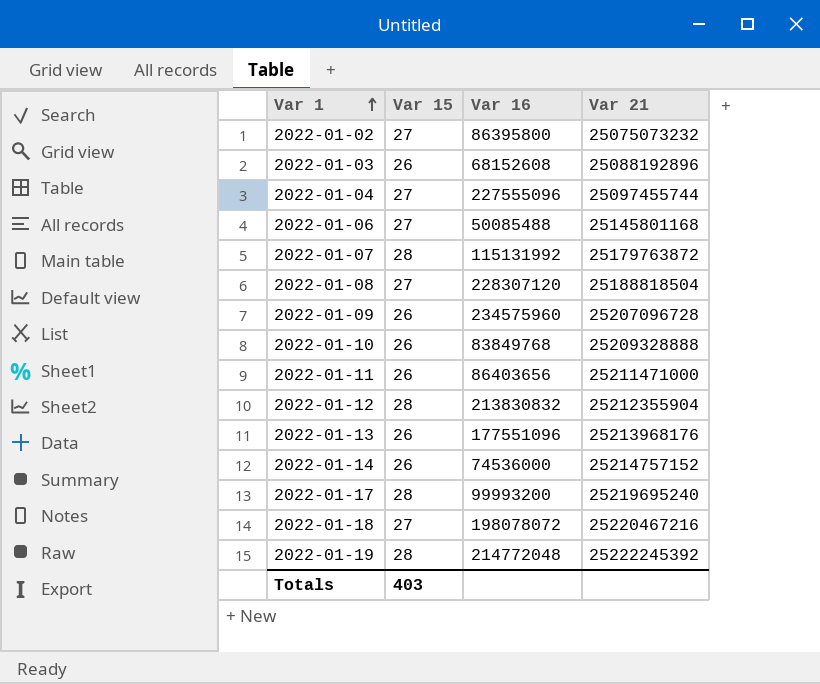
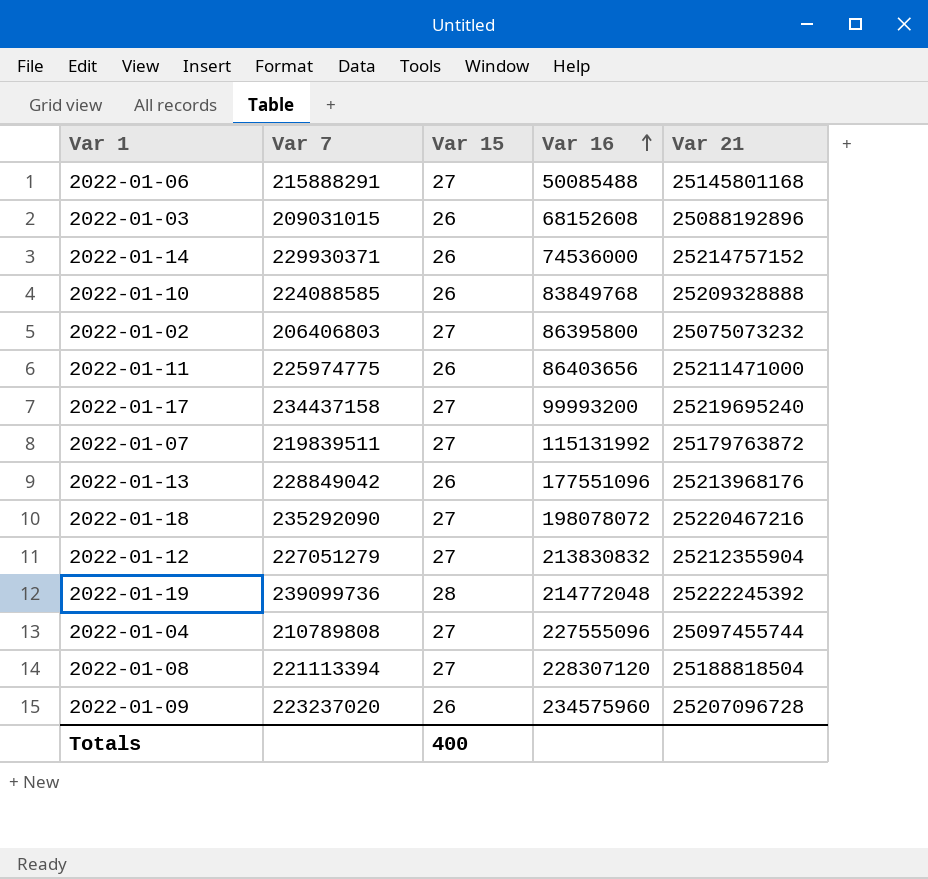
row order: Var 1 ascending -> Var 16 ascending
column Var 7 | position: none -> 2
2022-01-17 | Var 15: 28 -> 27
2022-01-07 | Var 15: 28 -> 27
2022-01-12 | Var 15: 28 -> 27
Totals | Var 15: 403 -> 400

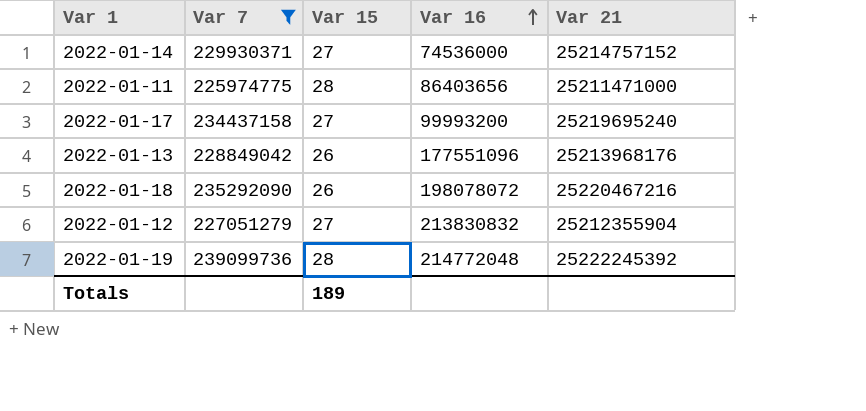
filter: none -> Var 7 >= 225974775
2022-01-14 | Var 15: 26 -> 27
2022-01-11 | Var 15: 26 -> 28
2022-01-18 | Var 15: 27 -> 26
Totals | Var 15: 400 -> 189

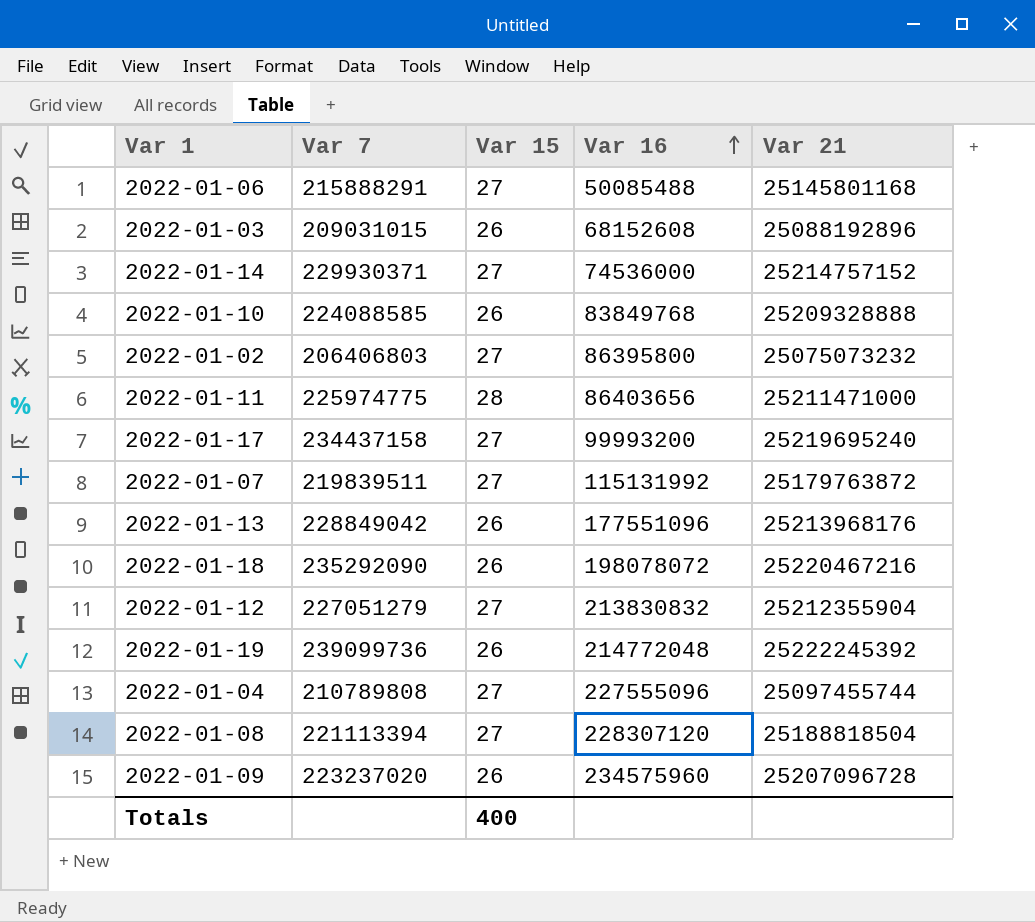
filter: Var 7 >= 225974775 -> none
2022-01-19 | Var 15: 28 -> 26
Totals | Var 15: 189 -> 400

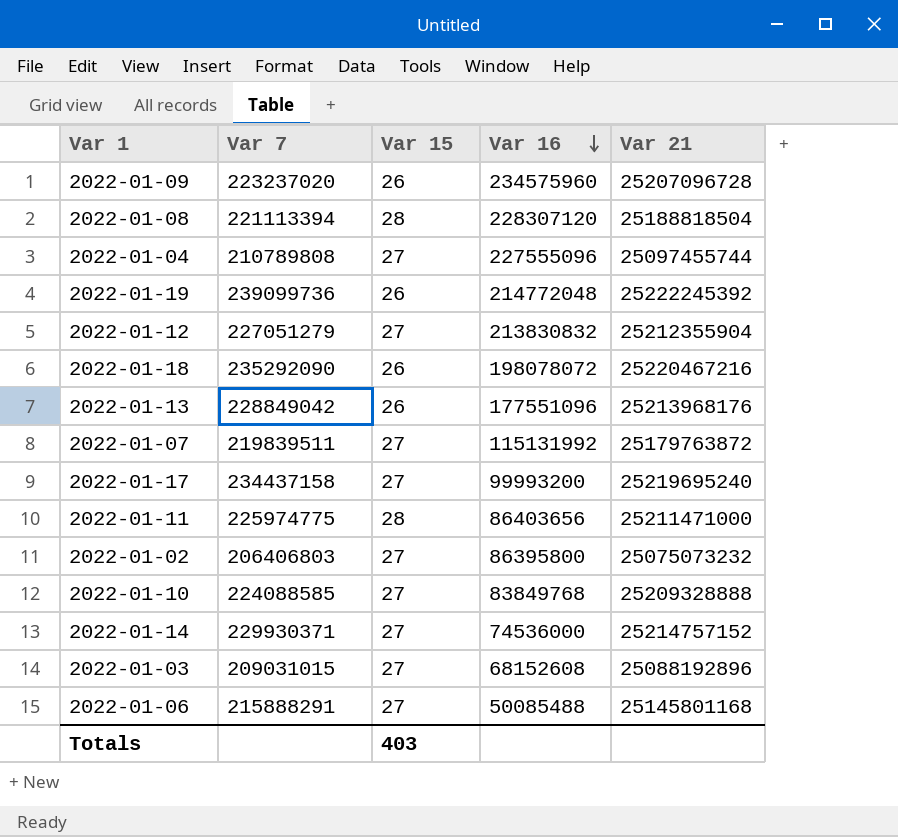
row order: Var 16 ascending -> Var 16 descending
2022-01-08 | Var 15: 27 -> 28
2022-01-10 | Var 15: 26 -> 27
2022-01-03 | Var 15: 26 -> 27
Totals | Var 15: 400 -> 403

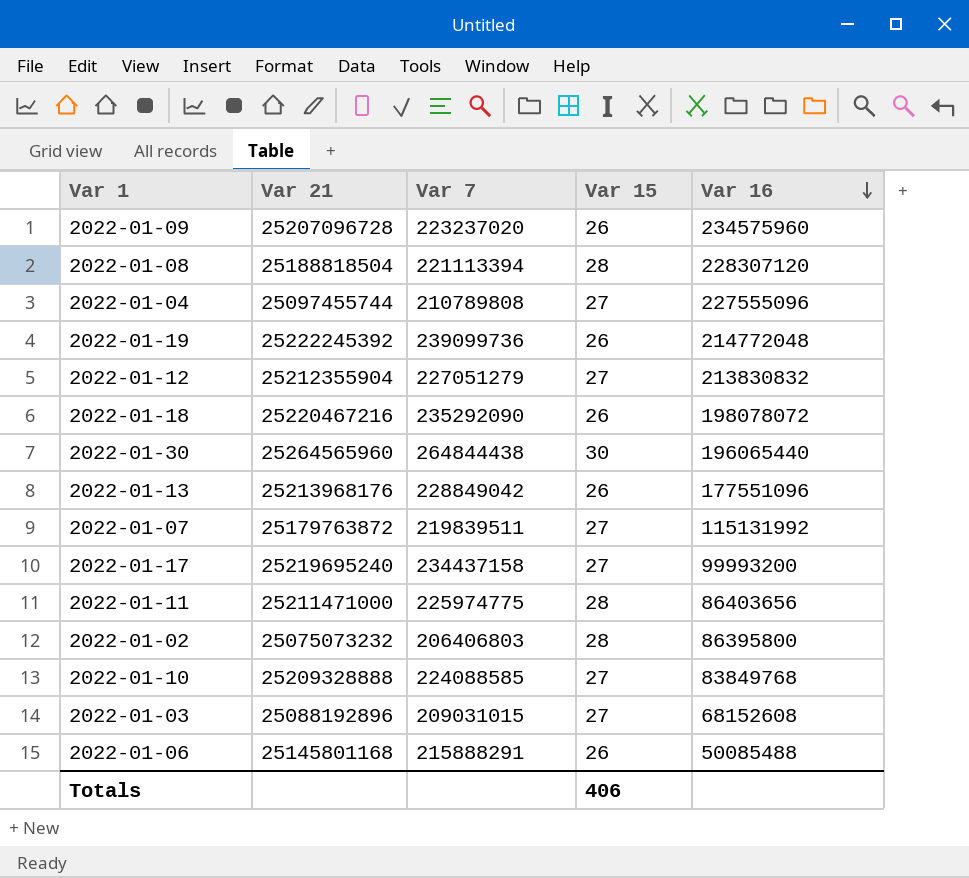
column Var 21 | position: 5 -> 2
row 2022-01-14: 229930371 | 27 | 74536000 | 25214757152 -> none
row 2022-01-30: none -> 25264565960 | 264844438 | 30 | 196065440
2022-01-02 | Var 15: 27 -> 28
2022-01-06 | Var 15: 27 -> 26
Totals | Var 15: 403 -> 406

